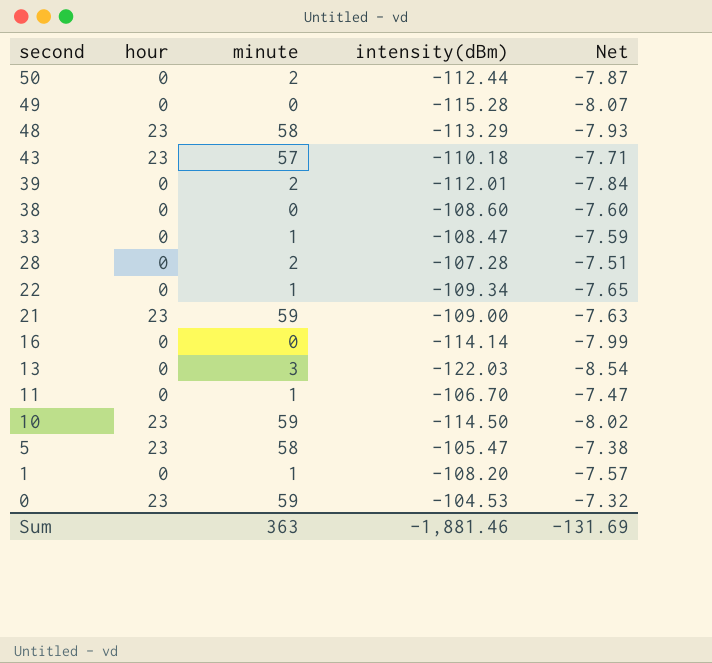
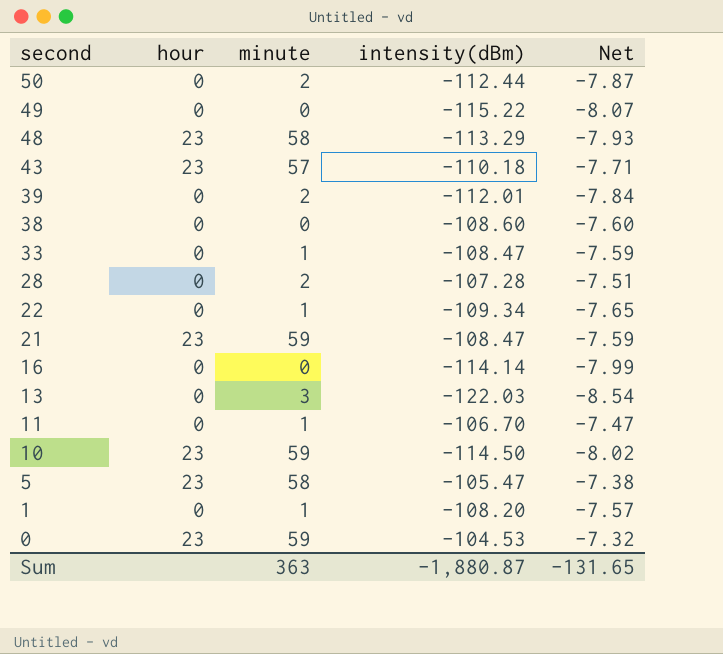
49 | intensity(dBm): -115.28 -> -115.22
21 | intensity(dBm): -109.00 -> -108.47
21 | Net: -7.63 -> -7.59
Sum | intensity(dBm): -1,881.46 -> -1,880.87
Sum | Net: -131.69 -> -131.65

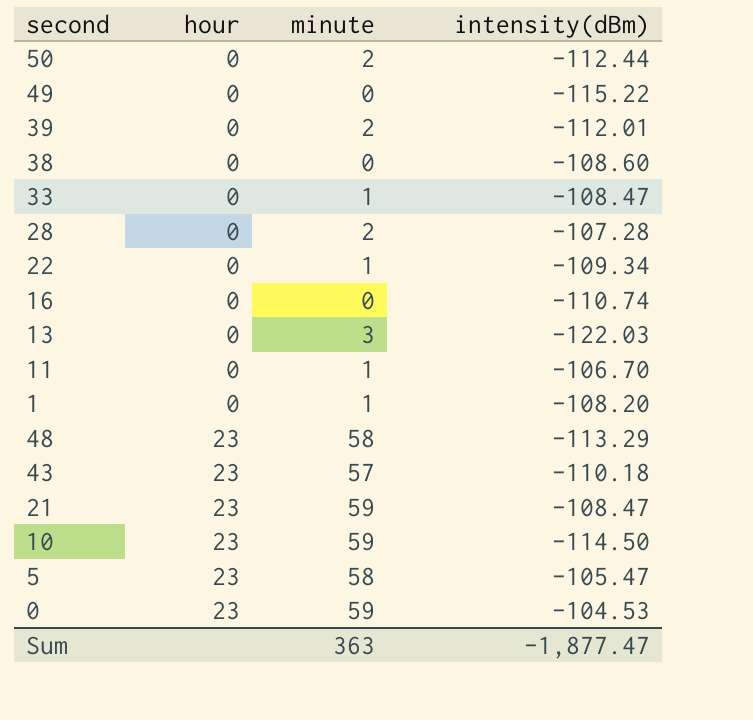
row order: second descending -> hour ascending
column Net | formula: [intensity(dBm)] * 0.07 -> none
16 | intensity(dBm): -114.14 -> -110.74
Sum | intensity(dBm): -1,880.87 -> -1,877.47

